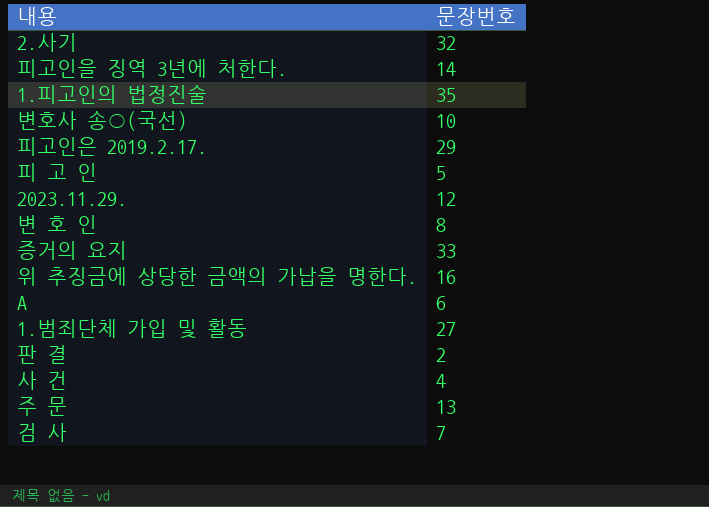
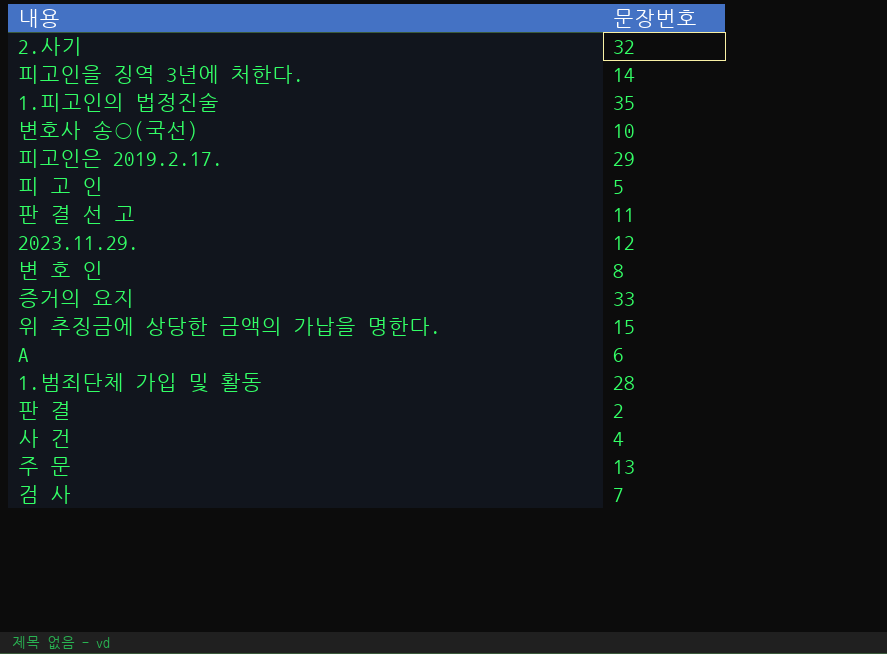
row 판 결 선 고: none -> 11
위 추징금에 상당한 금액의 가납을 명한다. | 문장번호: 16 -> 15
1.범죄단체 가입 및 활동 | 문장번호: 27 -> 28

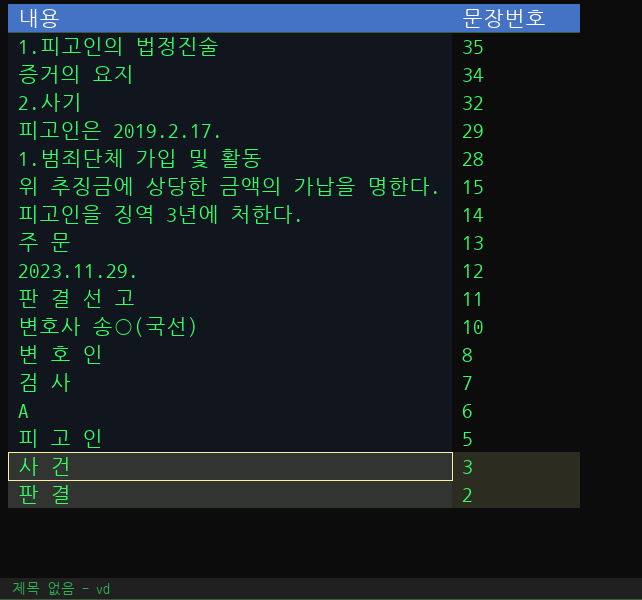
row order: none -> 문장번호 descending
증거의 요지 | 문장번호: 33 -> 34
사 건 | 문장번호: 4 -> 3

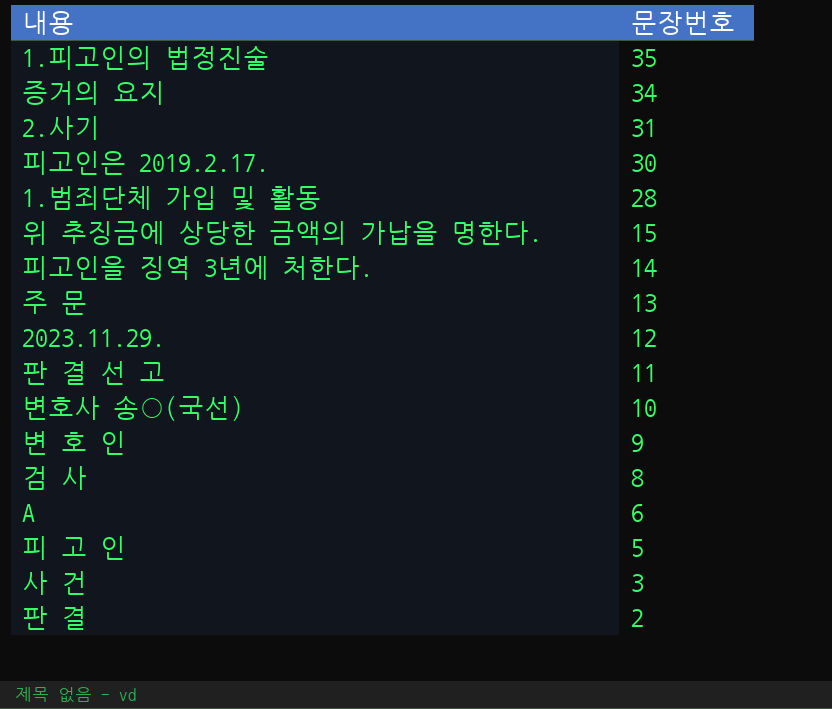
2.사기 | 문장번호: 32 -> 31
피고인은 2019.2.17. | 문장번호: 29 -> 30
변 호 인 | 문장번호: 8 -> 9
검 사 | 문장번호: 7 -> 8

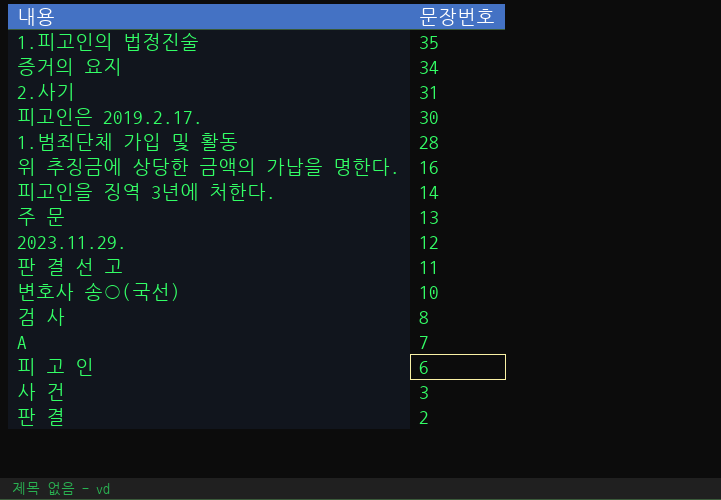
row 변 호 인: 9 -> none
위 추징금에 상당한 금액의 가납을 명한다. | 문장번호: 15 -> 16
A | 문장번호: 6 -> 7
피 고 인 | 문장번호: 5 -> 6

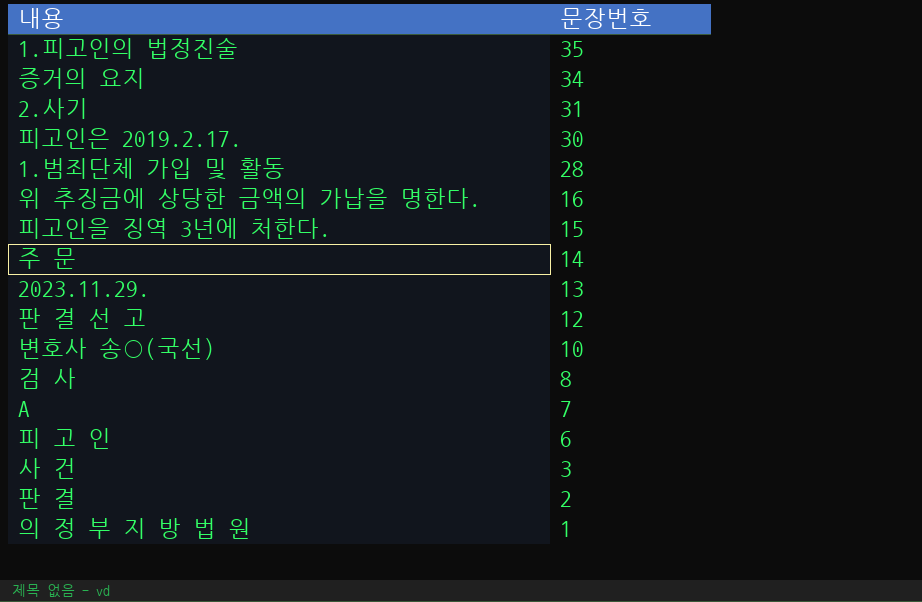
피고인을 징역 3년에 처한다. | 문장번호: 14 -> 15
주 문 | 문장번호: 13 -> 14
2023.11.29. | 문장번호: 12 -> 13
판 결 선 고 | 문장번호: 11 -> 12
row 의 정 부 지 방 법 원: none -> 1

